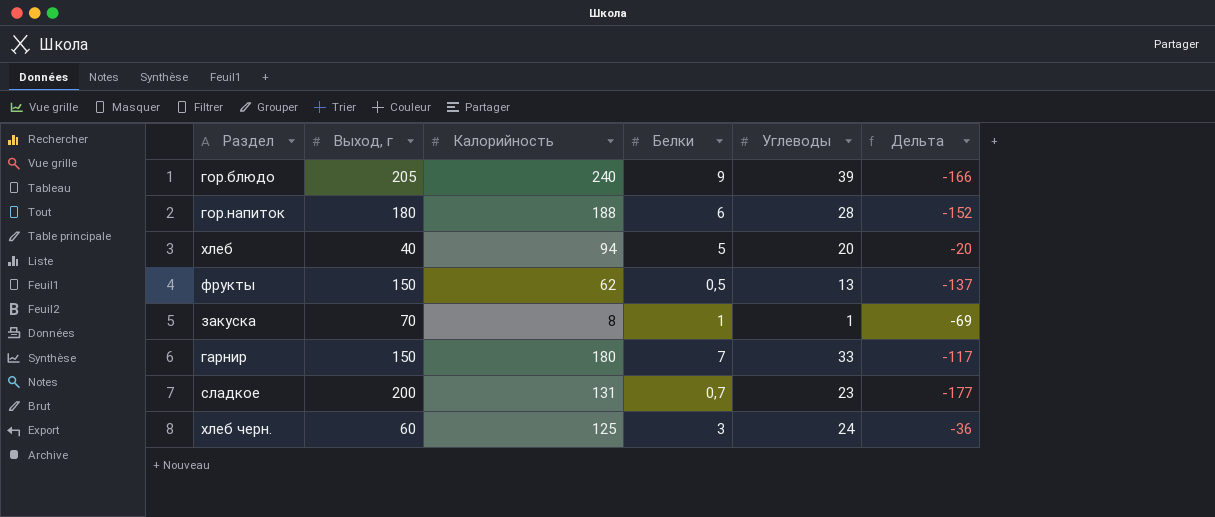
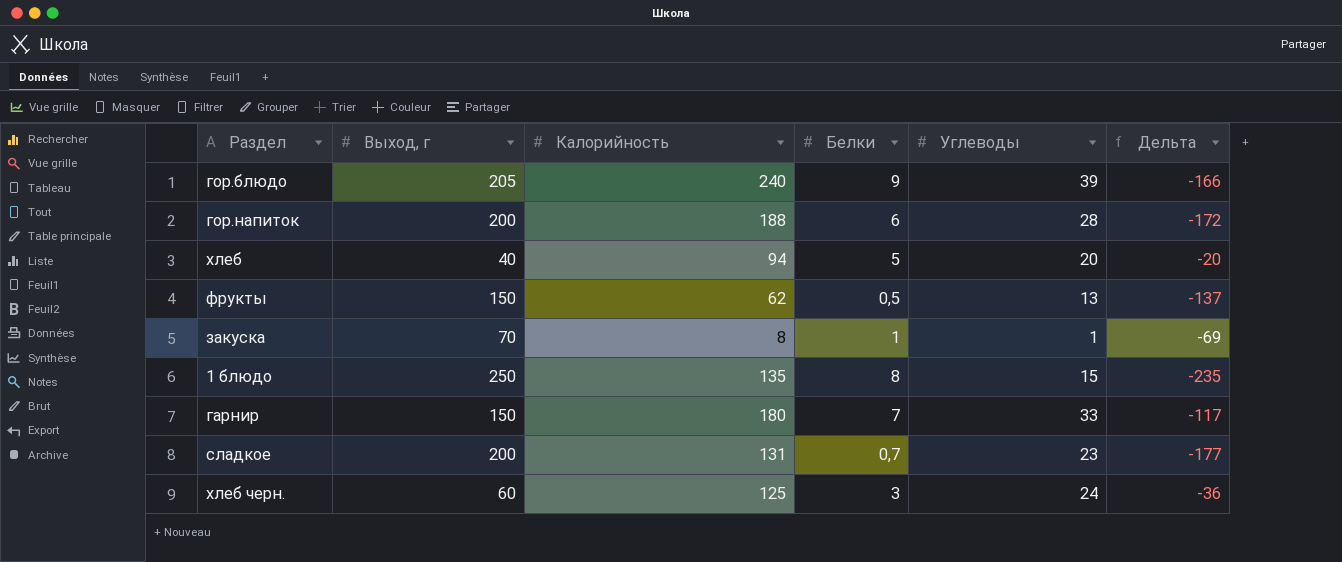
гор.напиток | Выход, г: 180 -> 200
гор.напиток | Дельта: -152 -> -172
row 1 блюдо: none -> 250 | 135 | 8 | 15 | -235

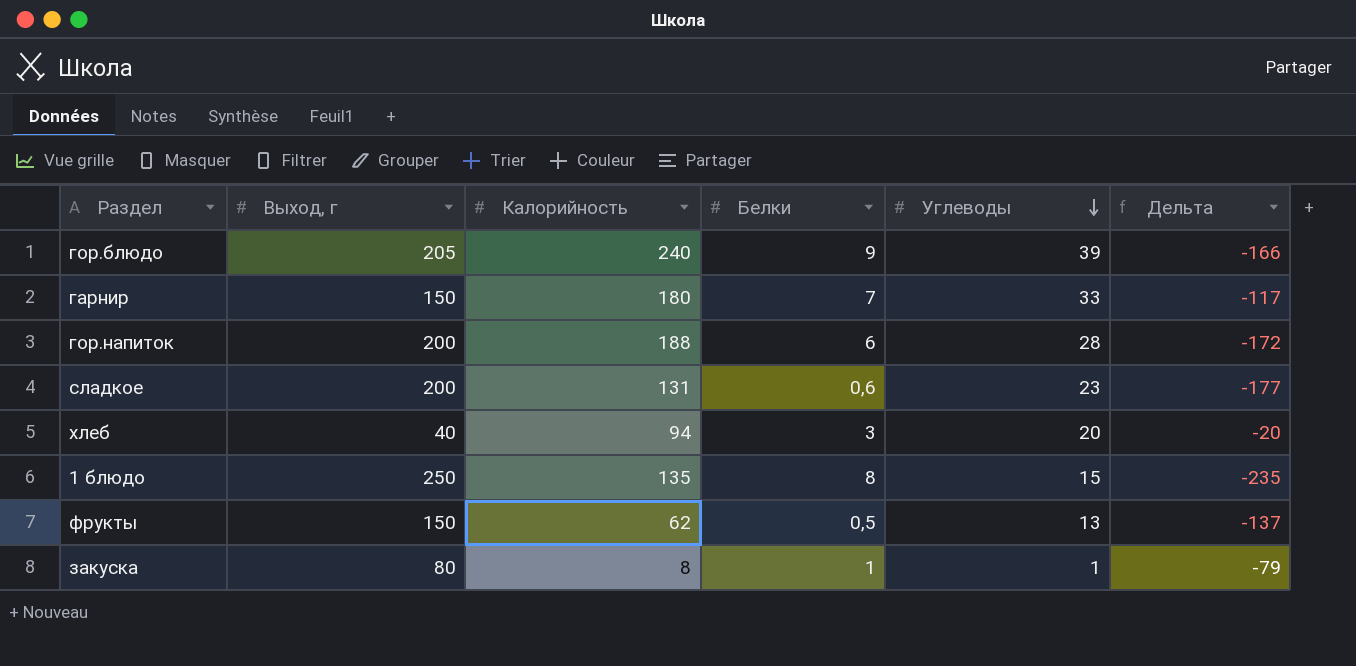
row order: none -> Углеводы descending
row хлеб черн.: 60 | 125 | 3 | 24 | -36 -> none
сладкое | Белки: 0,7 -> 0,6
хлеб | Белки: 5 -> 3
закуска | Выход, г: 70 -> 80
закуска | Дельта: -69 -> -79

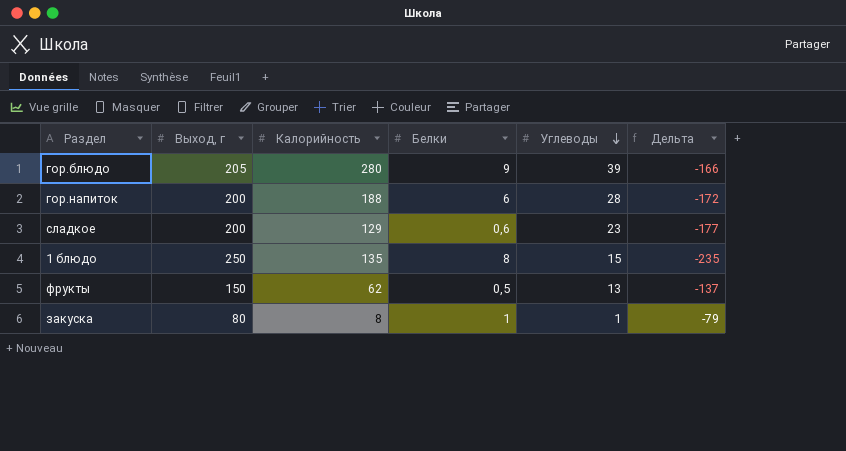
row гарнир: 150 | 180 | 7 | 33 | -117 -> none
row хлеб: 40 | 94 | 3 | 20 | -20 -> none
гор.блюдо | Калорийность: 240 -> 280
сладкое | Калорийность: 131 -> 129

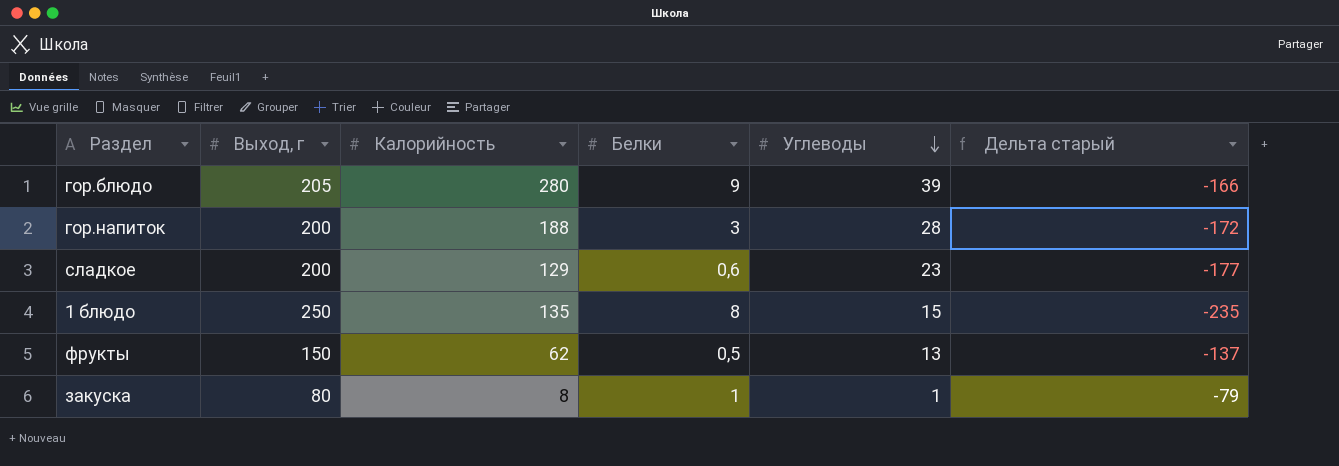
column name: Дельта -> Дельта старый
гор.напиток | Белки: 6 -> 3

